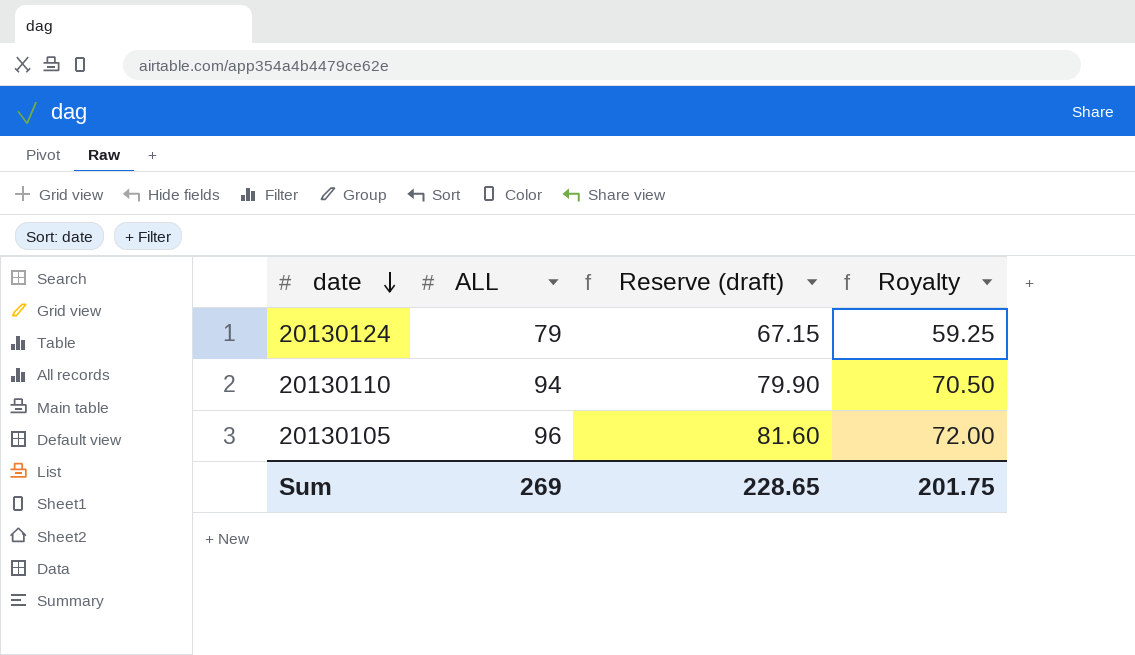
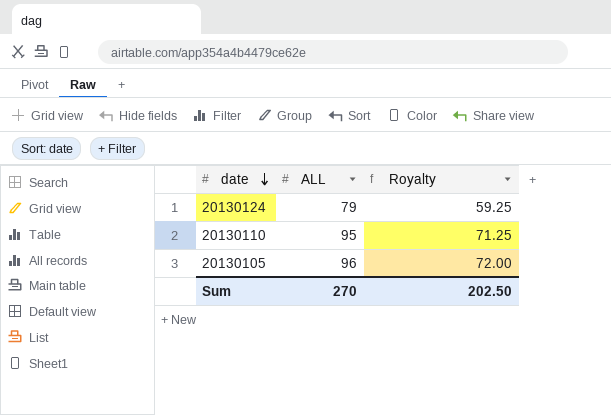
column Reserve (draft) | formula: [ALL] * 0.85 -> none
20130110 | ALL: 94 -> 95
20130110 | Royalty: 70.50 -> 71.25
Sum | ALL: 269 -> 270
Sum | Royalty: 201.75 -> 202.50

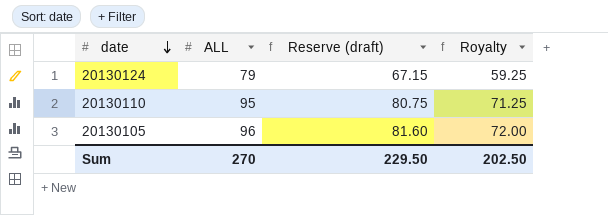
column Reserve (draft) | formula: none -> [ALL] * 0.85

